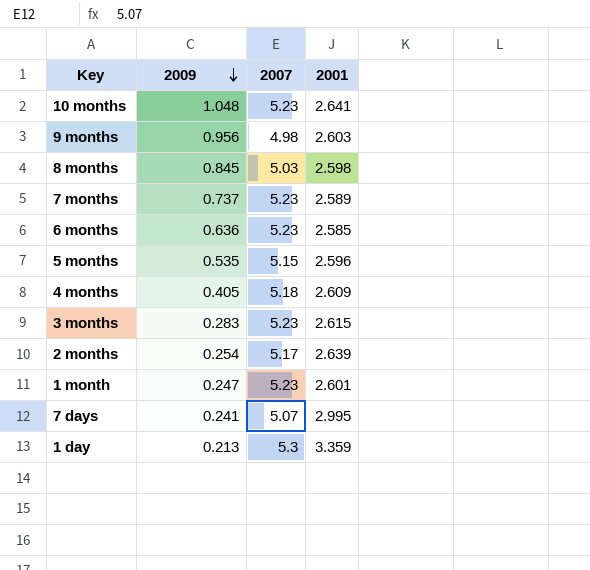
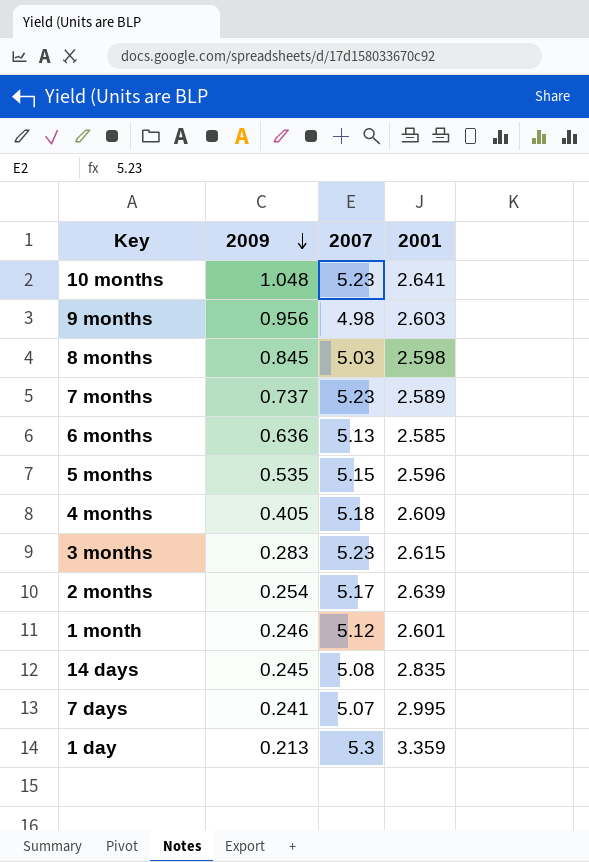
6 months | 2007: 5.23 -> 5.13
1 month | 2009: 0.247 -> 0.246
1 month | 2007: 5.23 -> 5.12
row 14 days: none -> 0.245 | 5.08 | 2.835

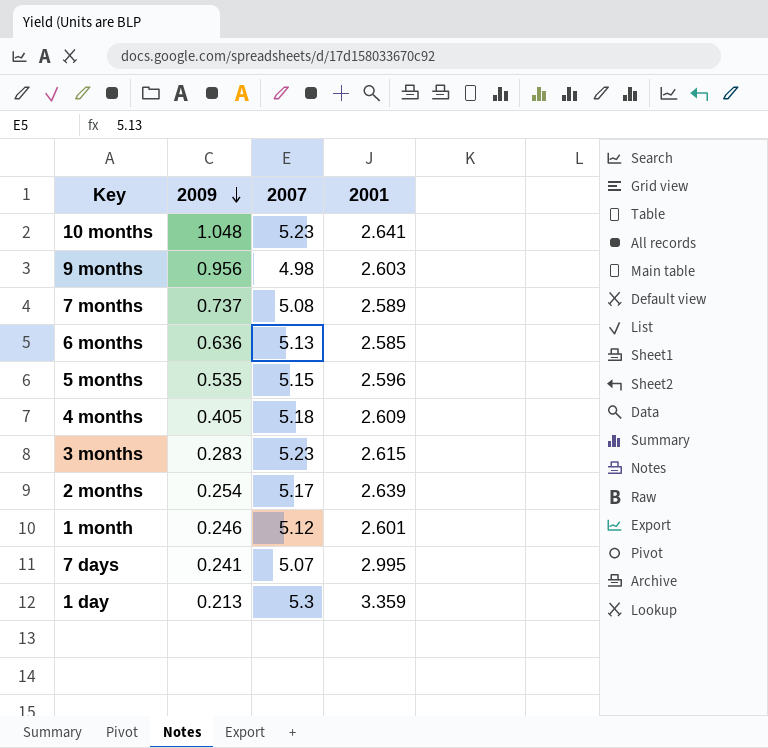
row 8 months: 0.845 | 5.03 | 2.598 -> none
row 14 days: 0.245 | 5.08 | 2.835 -> none
7 months | 2007: 5.23 -> 5.08

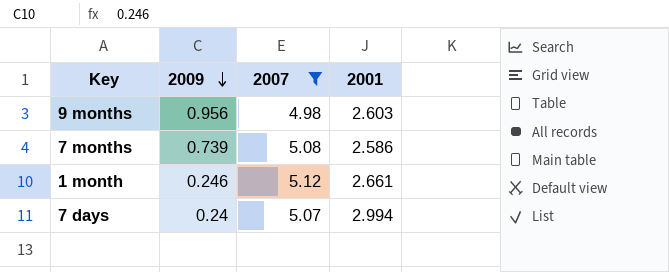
filter: none -> 2007 <= 5.12
7 months | 2009: 0.737 -> 0.739
7 months | 2001: 2.589 -> 2.586
1 month | 2001: 2.601 -> 2.661
7 days | 2009: 0.241 -> 0.24
7 days | 2001: 2.995 -> 2.994

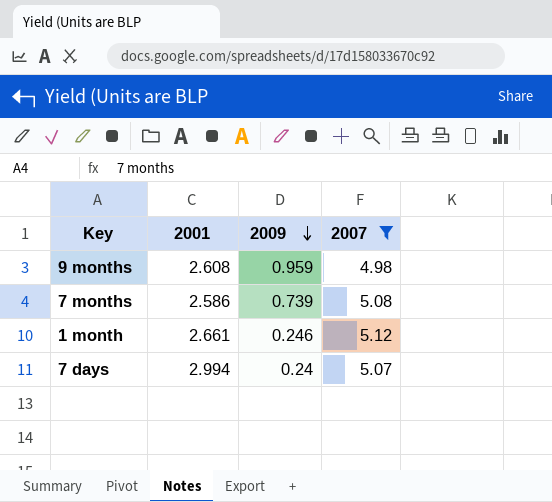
column 2001 | position: 4 -> 2
9 months | 2001: 2.603 -> 2.608
9 months | 2009: 0.956 -> 0.959

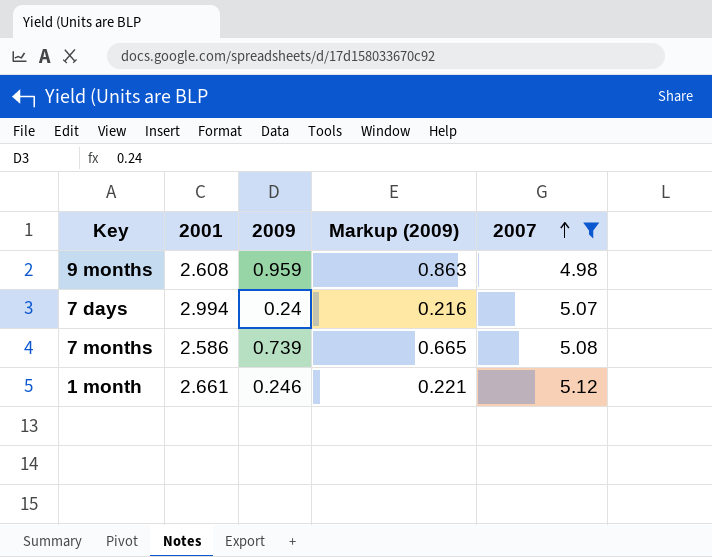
row order: 2009 descending -> 2007 ascending
column Markup (2009) | formula: none -> [2009] * 0.9

